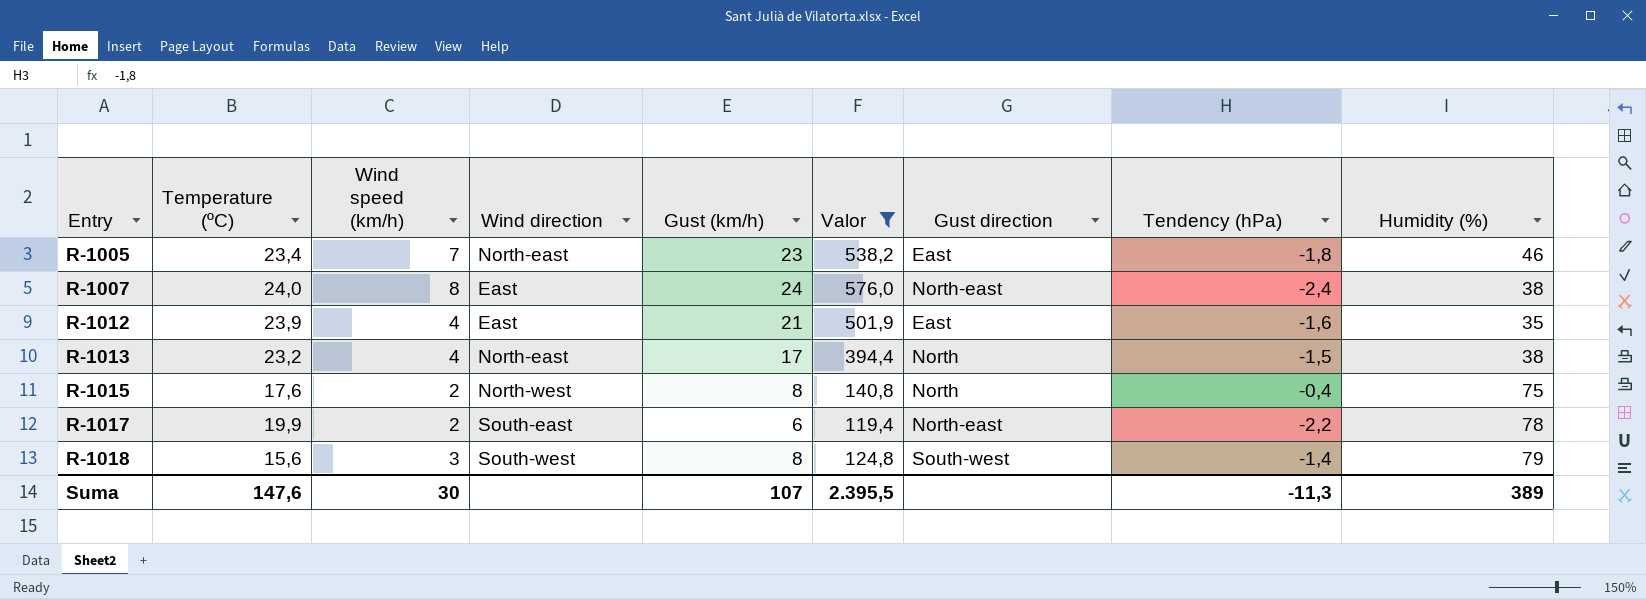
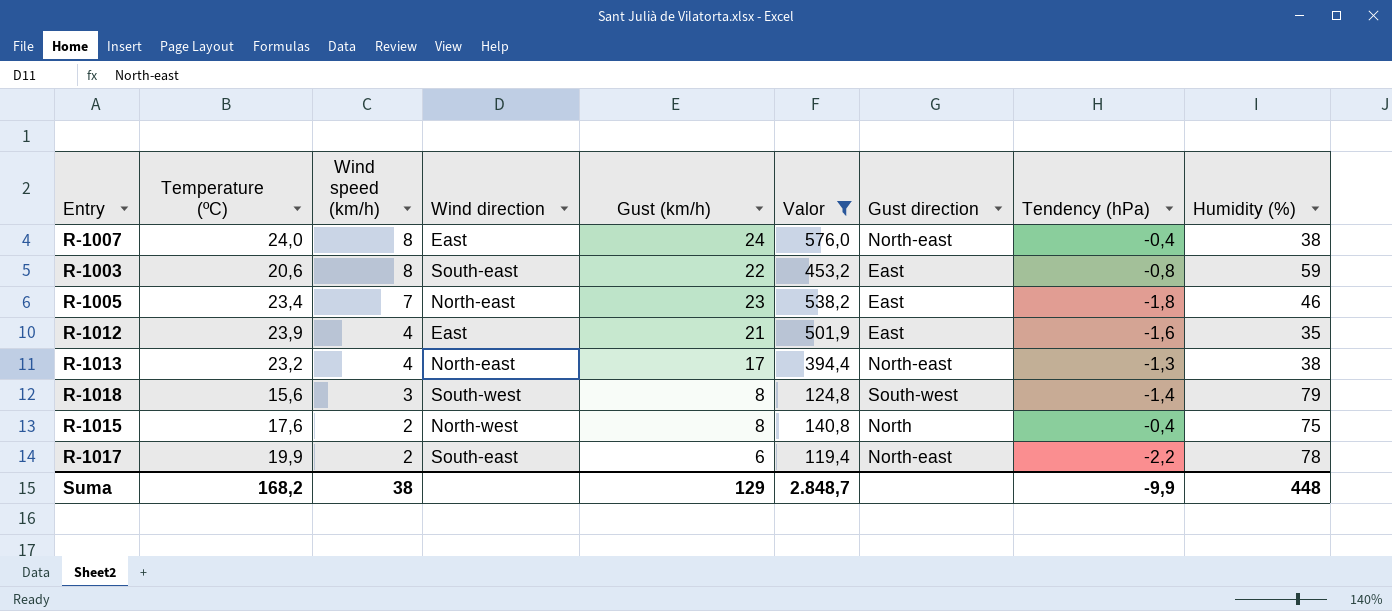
row order: Entry ascending -> Wind speed (km/h) descending
R-1007 | Tendency (hPa): -2,4 -> -0,4
row R-1003: none -> 20,6 | 8 | South-east | 22 | 453,2 | East | -0,8 | 59
R-1013 | Gust direction: North -> North-east
R-1013 | Tendency (hPa): -1,5 -> -1,3
Suma | Temperature (ºC): 147,6 -> 168,2
Suma | Wind speed (km/h): 30 -> 38
Suma | Gust (km/h): 107 -> 129
Suma | Valor: 2.395,5 -> 2.848,7
Suma | Tendency (hPa): -11,3 -> -9,9
Suma | Humidity (%): 389 -> 448

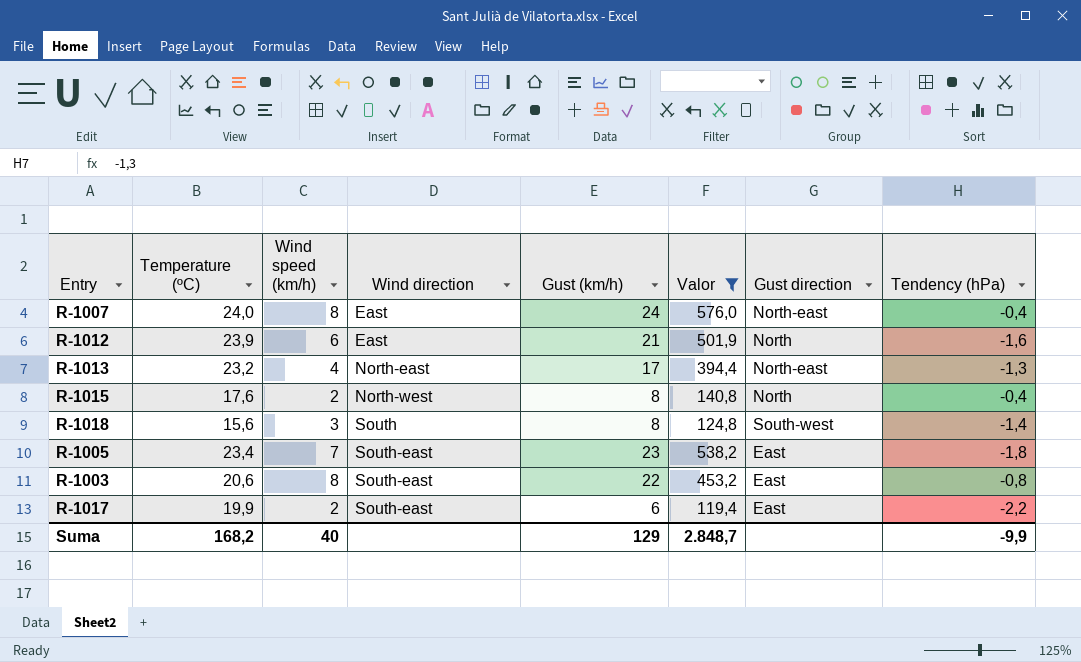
row order: Wind speed (km/h) descending -> Wind direction ascending
column Humidity (%) | position: 9 -> none
R-1012 | Wind speed (km/h): 4 -> 6
R-1012 | Gust direction: East -> North
R-1018 | Wind direction: South-west -> South
R-1005 | Wind direction: North-east -> South-east
R-1017 | Gust direction: North-east -> East
Suma | Wind speed (km/h): 38 -> 40

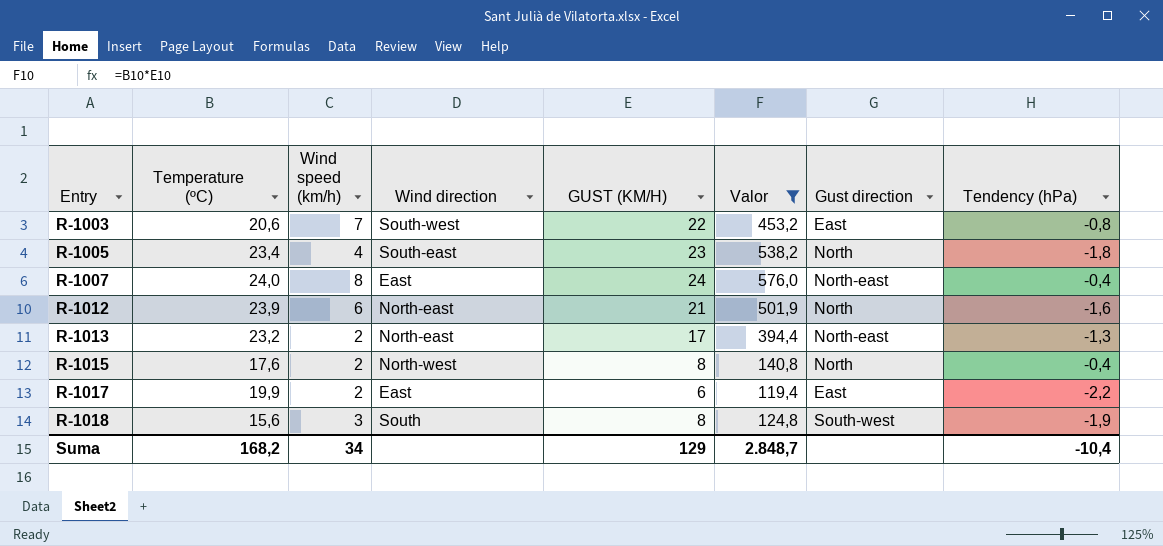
row order: Wind direction ascending -> Entry ascending
column name: Gust (km/h) -> GUST (KM/H)
R-1003 | Wind speed (km/h): 8 -> 7
R-1003 | Wind direction: South-east -> South-west
R-1005 | Wind speed (km/h): 7 -> 4
R-1005 | Gust direction: East -> North
R-1012 | Wind direction: East -> North-east
R-1013 | Wind speed (km/h): 4 -> 2
R-1017 | Wind direction: South-east -> East
R-1018 | Tendency (hPa): -1,4 -> -1,9
Suma | Wind speed (km/h): 40 -> 34
Suma | Tendency (hPa): -9,9 -> -10,4

